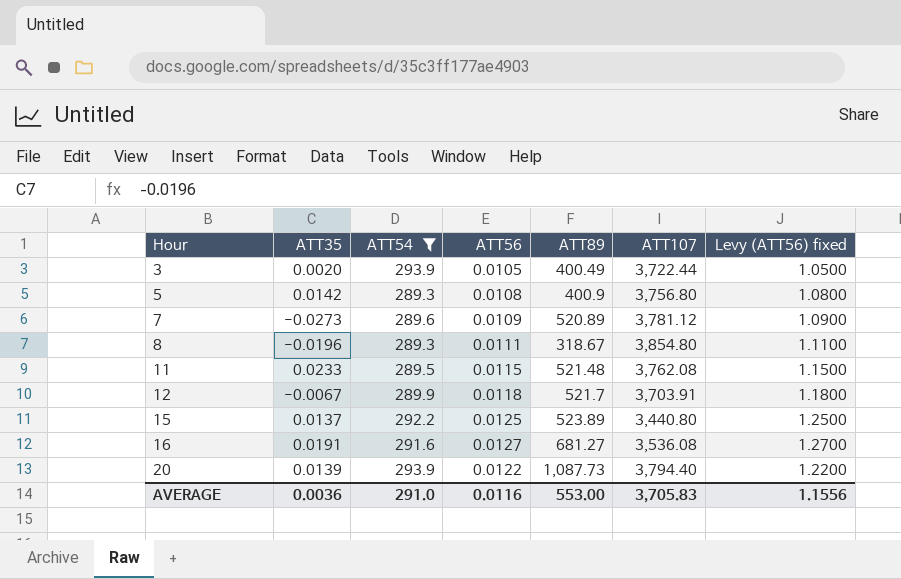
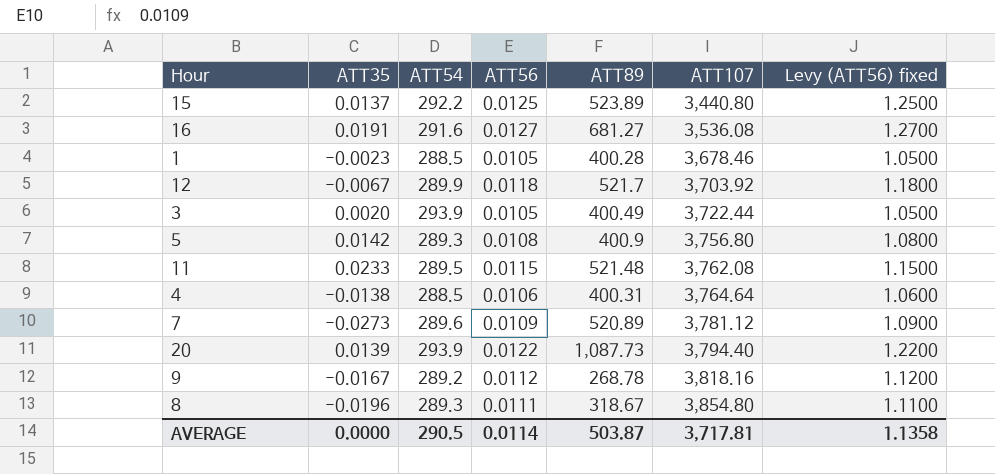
filter: ATT54 >= 289.3 -> none
row order: Hour ascending -> ATT107 ascending
12 | ATT107: 3,703.91 -> 3,703.92
AVERAGE | ATT35: 0.0036 -> 0.0000
AVERAGE | ATT54: 291.0 -> 290.5
AVERAGE | ATT56: 0.0116 -> 0.0114
AVERAGE | ATT89: 553.00 -> 503.87
AVERAGE | ATT107: 3,705.83 -> 3,717.81
AVERAGE | Levy (ATT56) fixed: 1.1556 -> 1.1358

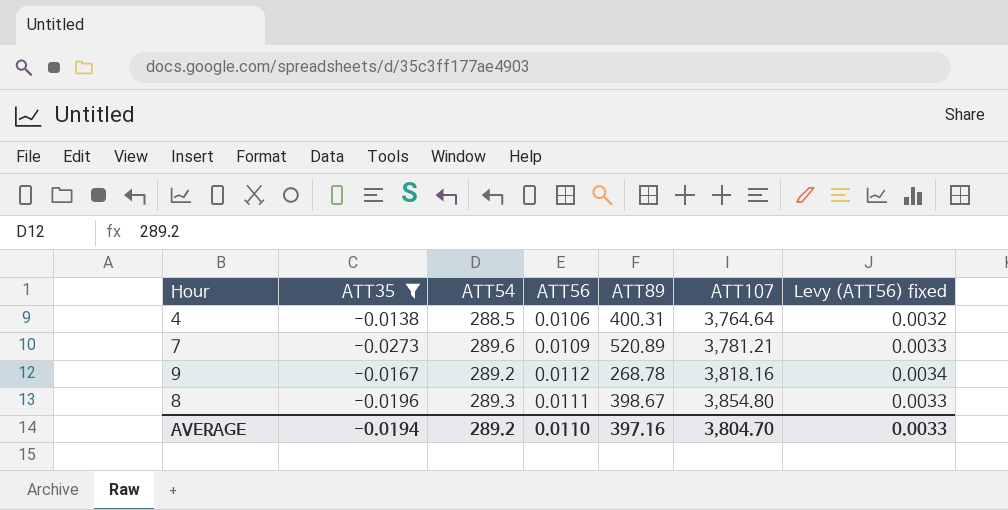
filter: none -> ATT35 <= -0.0138
column Levy (ATT56) fixed | formula: [ATT56] * 100 -> [ATT56] * 0.3
7 | ATT107: 3,781.12 -> 3,781.21
8 | ATT89: 318.67 -> 398.67
AVERAGE | ATT35: 0.0000 -> -0.0194
AVERAGE | ATT54: 290.5 -> 289.2
AVERAGE | ATT56: 0.0114 -> 0.0110
AVERAGE | ATT89: 503.87 -> 397.16
AVERAGE | ATT107: 3,717.81 -> 3,804.70
AVERAGE | Levy (ATT56) fixed: 1.1358 -> 0.0033

